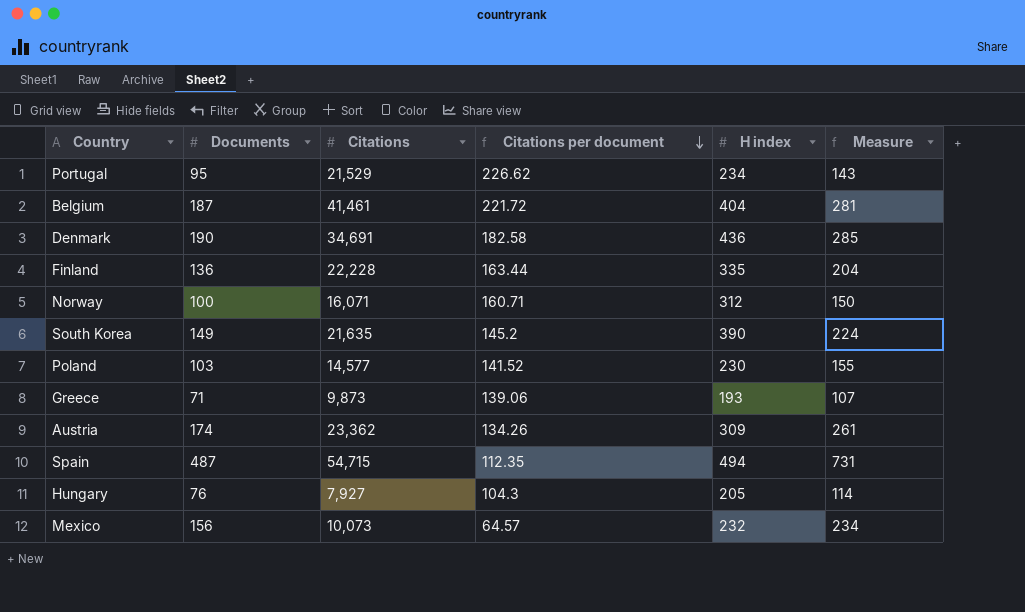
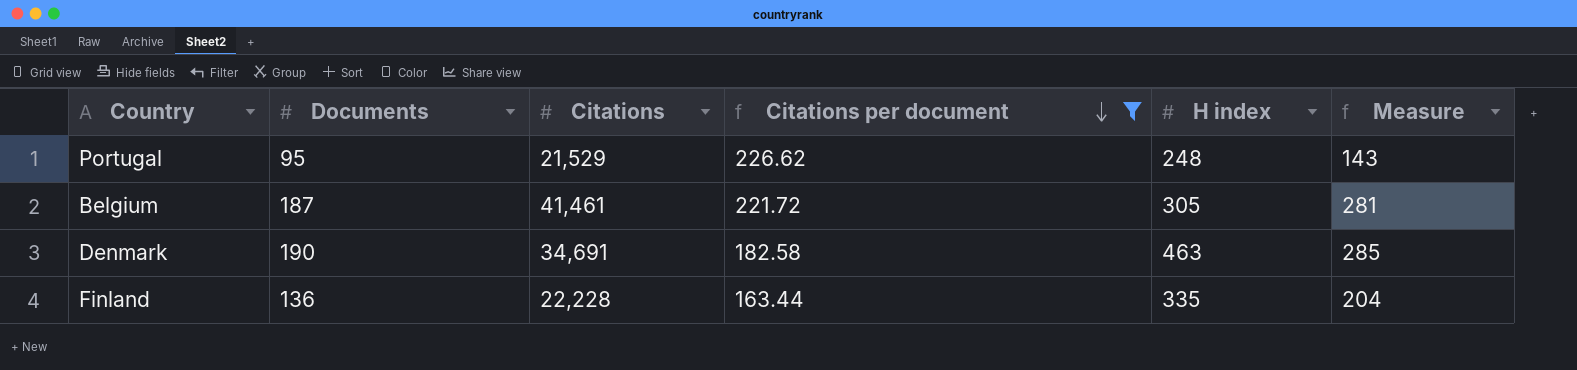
filter: none -> Citations per document >= 163.44
Portugal | H index: 234 -> 248
Belgium | H index: 404 -> 305
Denmark | H index: 436 -> 463

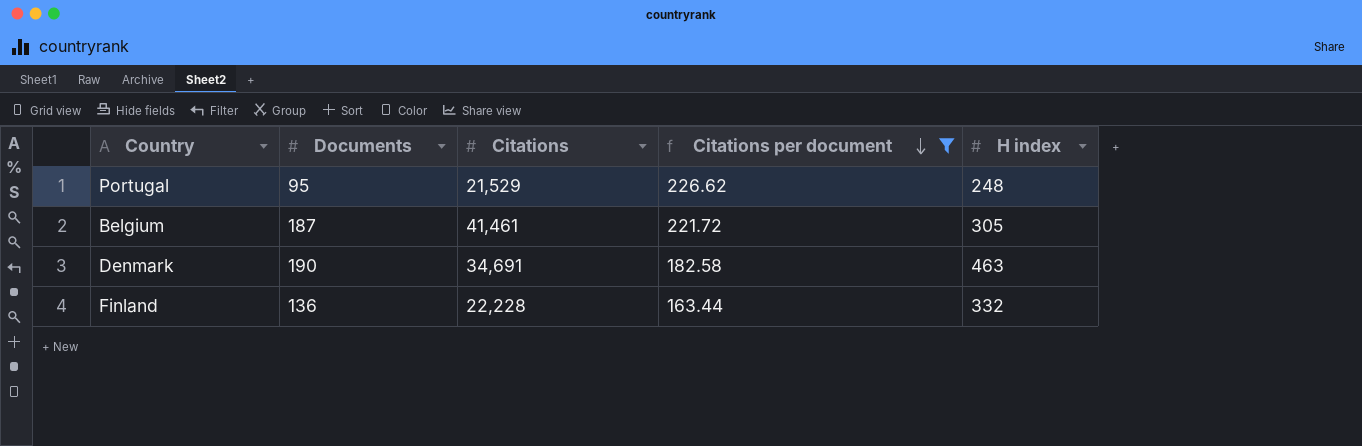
column Measure | formula: [Documents] * 1.5 -> none
Finland | H index: 335 -> 332

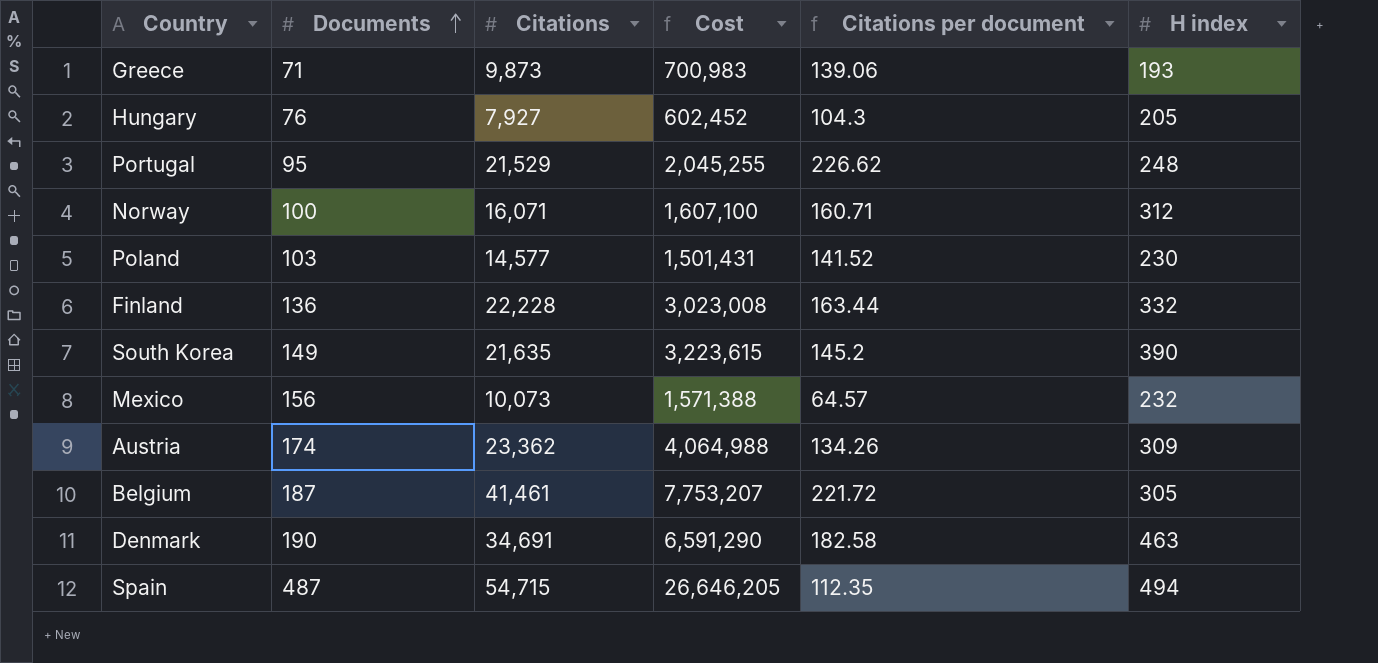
filter: Citations per document >= 163.44 -> none
row order: Citations per document descending -> Documents ascending
column Cost | formula: none -> [Documents] * [Citations]

